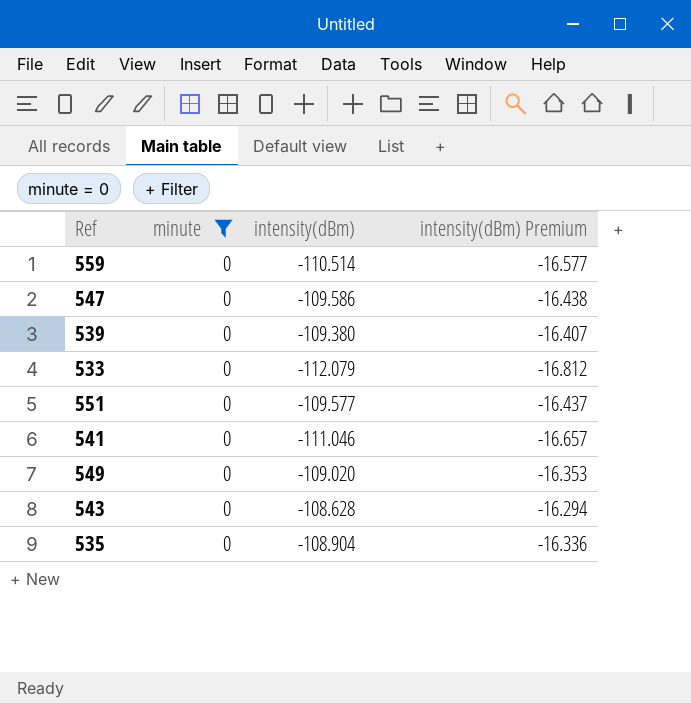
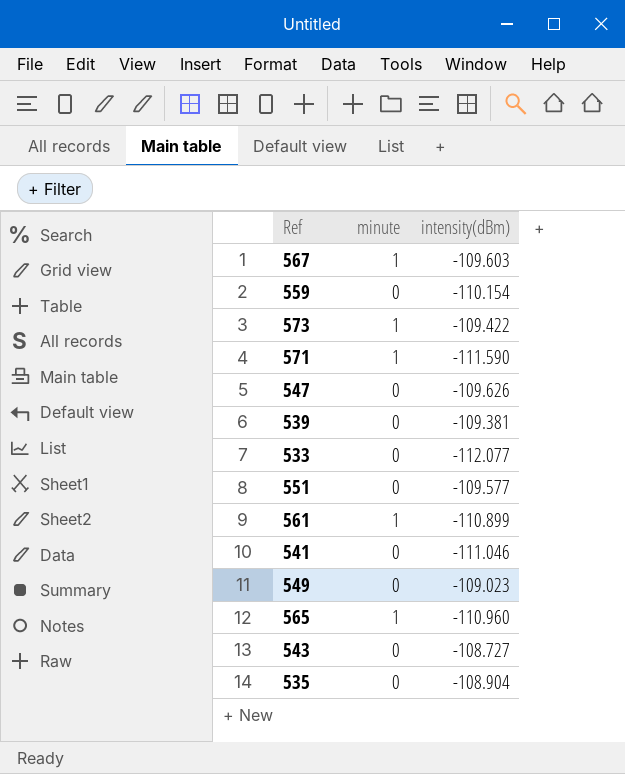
filter: minute = 0 -> none
column intensity(dBm) Premium | formula: [intensity(dBm)] * 0.15 -> none
559 | intensity(dBm): -110.514 -> -110.154
547 | intensity(dBm): -109.586 -> -109.626
539 | intensity(dBm): -109.380 -> -109.381
533 | intensity(dBm): -112.079 -> -112.077
549 | intensity(dBm): -109.020 -> -109.023
543 | intensity(dBm): -108.628 -> -108.727

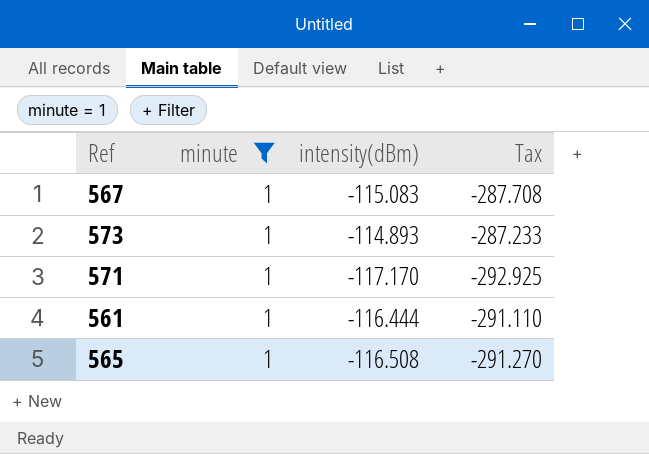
filter: none -> minute = 1
column Tax | formula: none -> [intensity(dBm)] * 2.5
567 | intensity(dBm): -109.603 -> -115.083
573 | intensity(dBm): -109.422 -> -114.893
571 | intensity(dBm): -111.590 -> -117.170
561 | intensity(dBm): -110.899 -> -116.444
565 | intensity(dBm): -110.960 -> -116.508

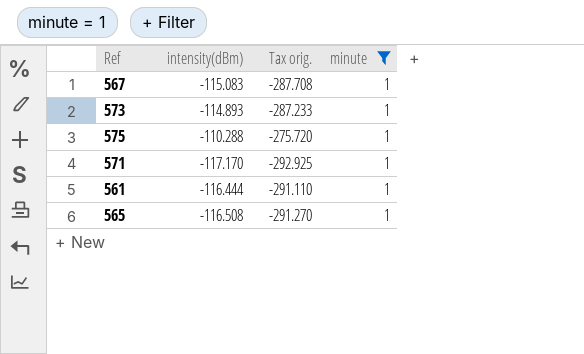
column name: Tax -> Tax orig.
column minute | position: 2 -> 4
row 575: none -> -110.288 | -275.720 | 1

